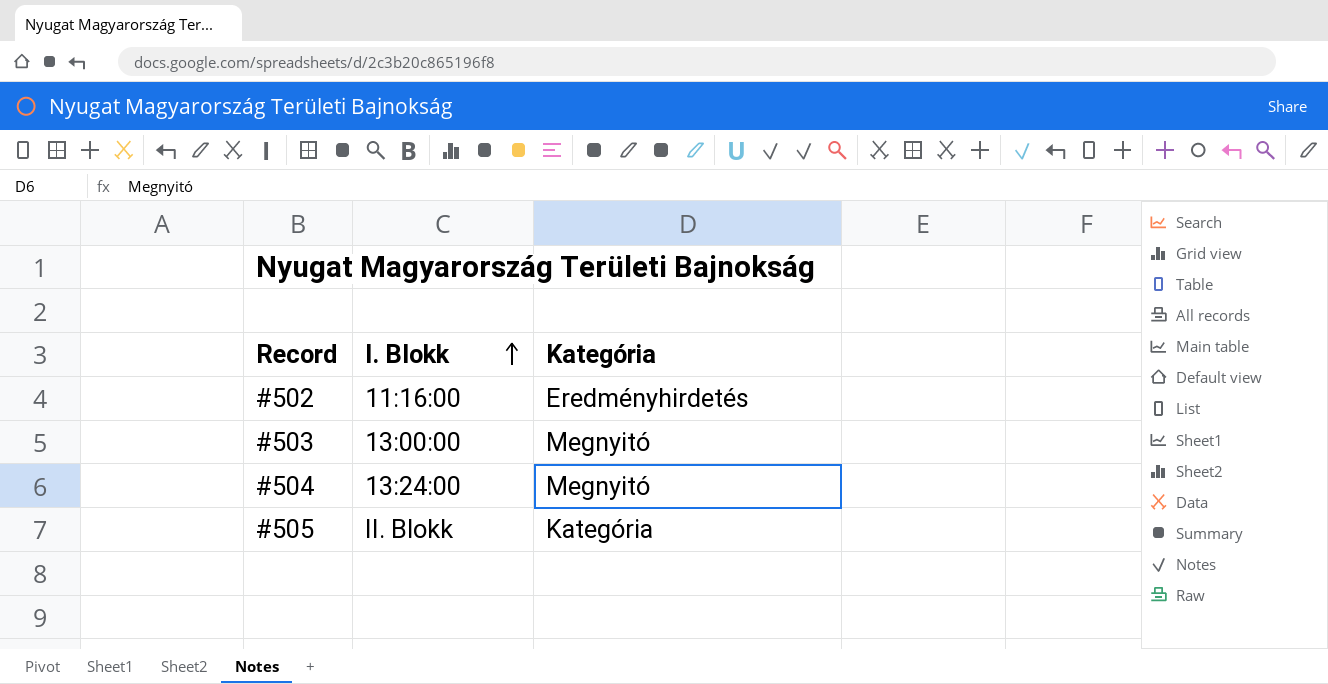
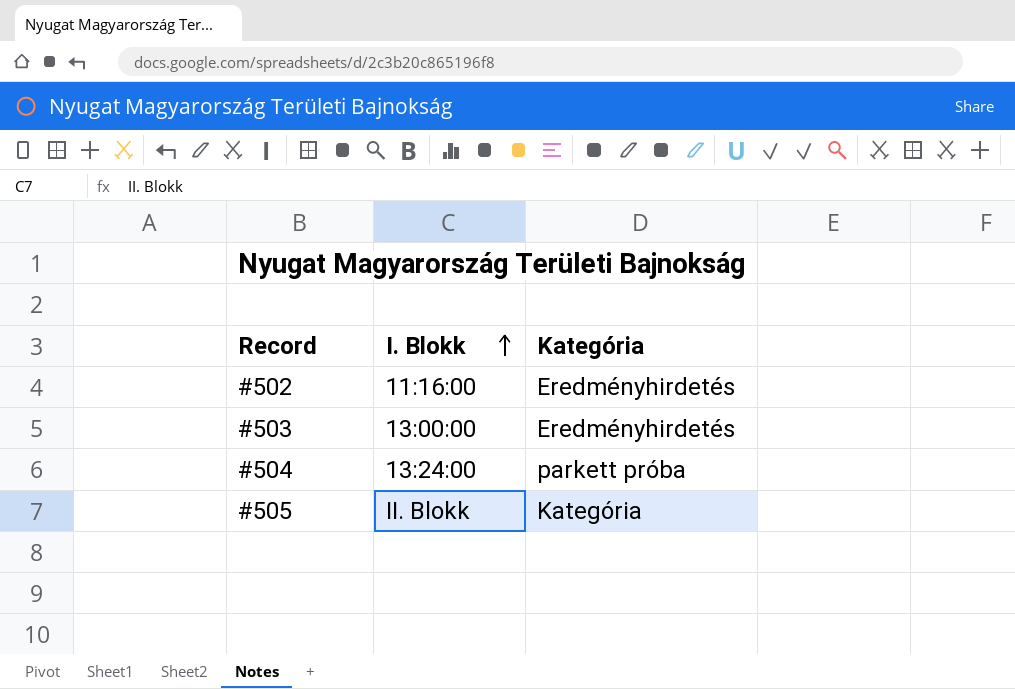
#503 | Kategória: Megnyitó -> Eredményhirdetés
#504 | Kategória: Megnyitó -> parkett próba

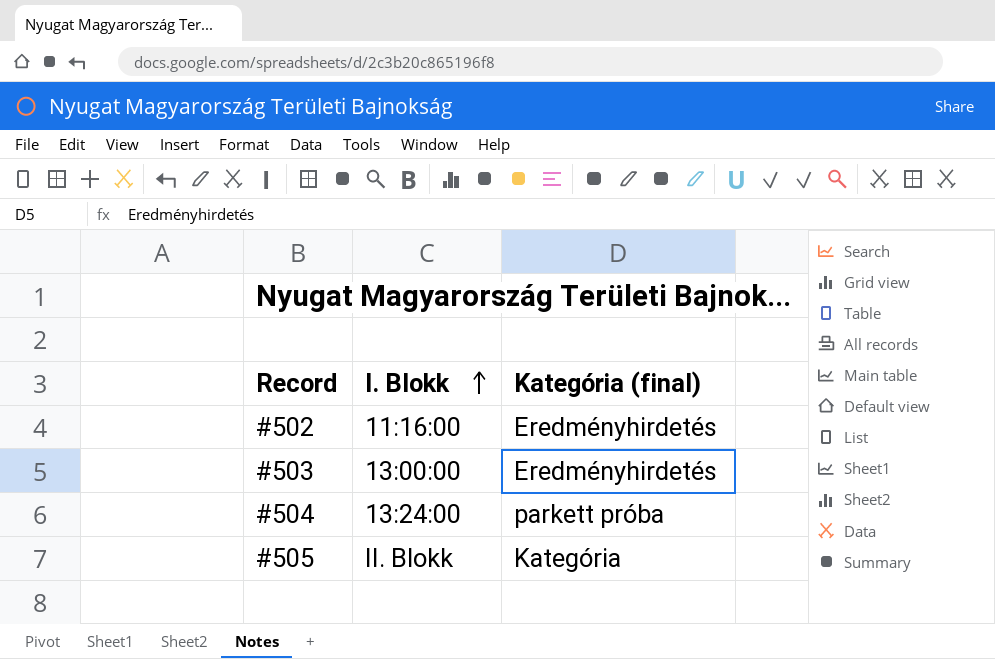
column name: Kategória -> Kategória (final)

